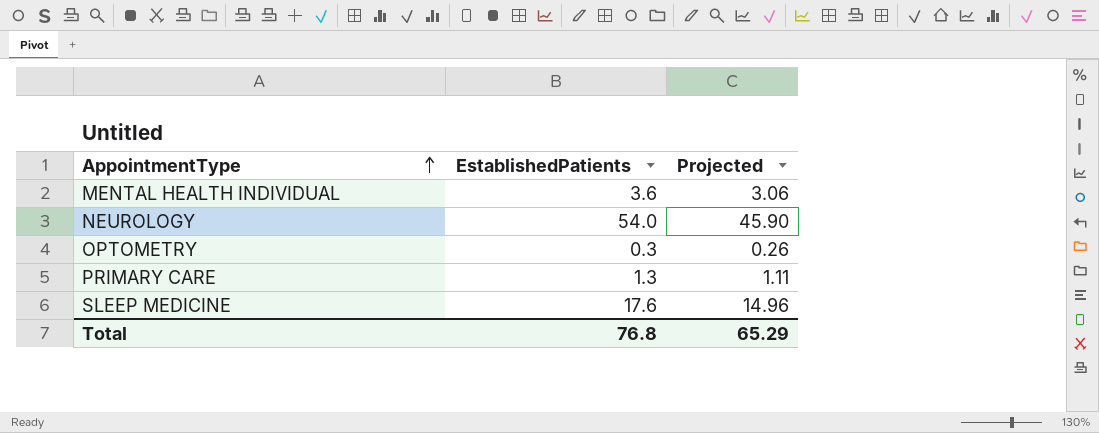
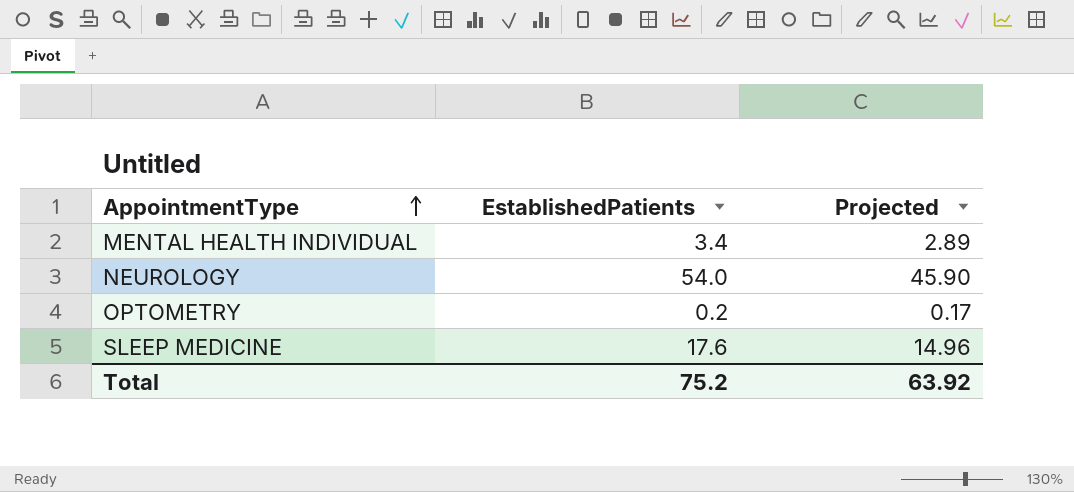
row PRIMARY CARE: 1.3 | 1.11 -> none
MENTAL HEALTH INDIVIDUAL | EstablishedPatients: 3.6 -> 3.4
MENTAL HEALTH INDIVIDUAL | Projected: 3.06 -> 2.89
OPTOMETRY | EstablishedPatients: 0.3 -> 0.2
OPTOMETRY | Projected: 0.26 -> 0.17
Total | EstablishedPatients: 76.8 -> 75.2
Total | Projected: 65.29 -> 63.92

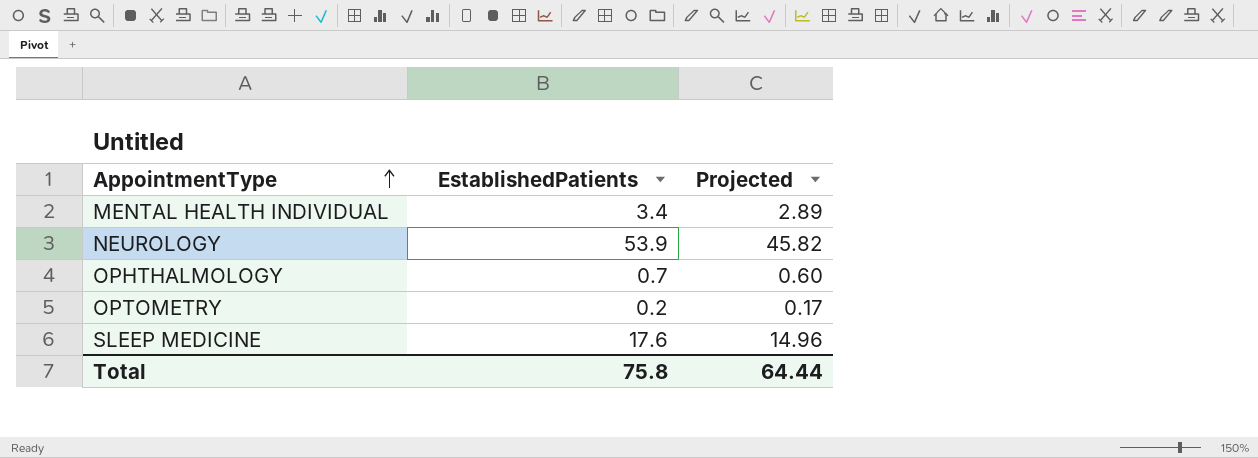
NEUROLOGY | EstablishedPatients: 54.0 -> 53.9
NEUROLOGY | Projected: 45.90 -> 45.82
row OPHTHALMOLOGY: none -> 0.7 | 0.60
Total | EstablishedPatients: 75.2 -> 75.8
Total | Projected: 63.92 -> 64.44

